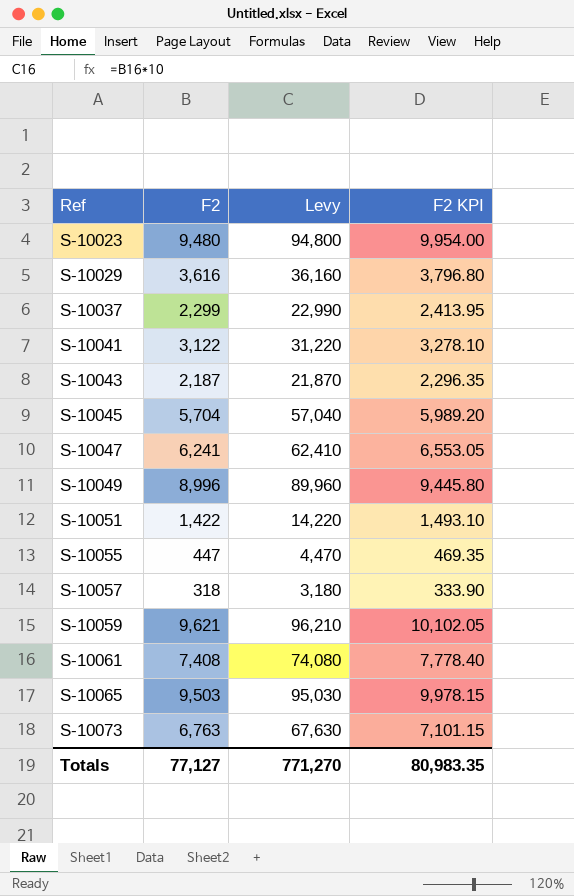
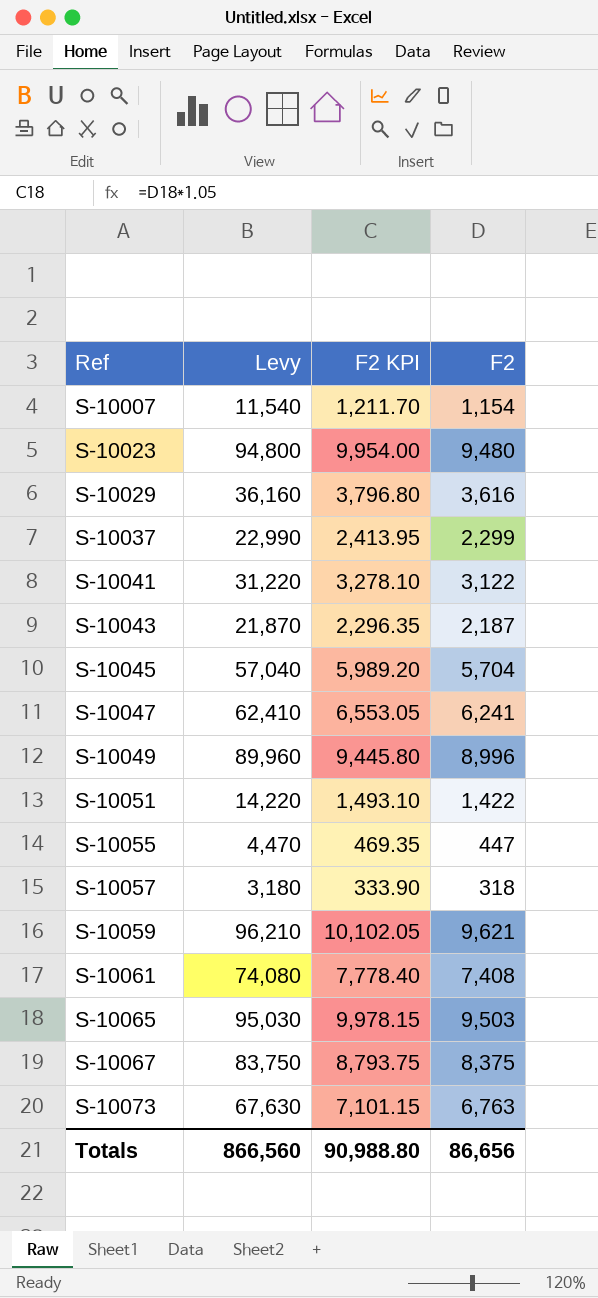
column F2 | position: 2 -> 4
row S-10007: none -> 11,540 | 1,211.70 | 1,154
row S-10067: none -> 83,750 | 8,793.75 | 8,375
Totals | Levy: 771,270 -> 866,560
Totals | F2 KPI: 80,983.35 -> 90,988.80
Totals | F2: 77,127 -> 86,656

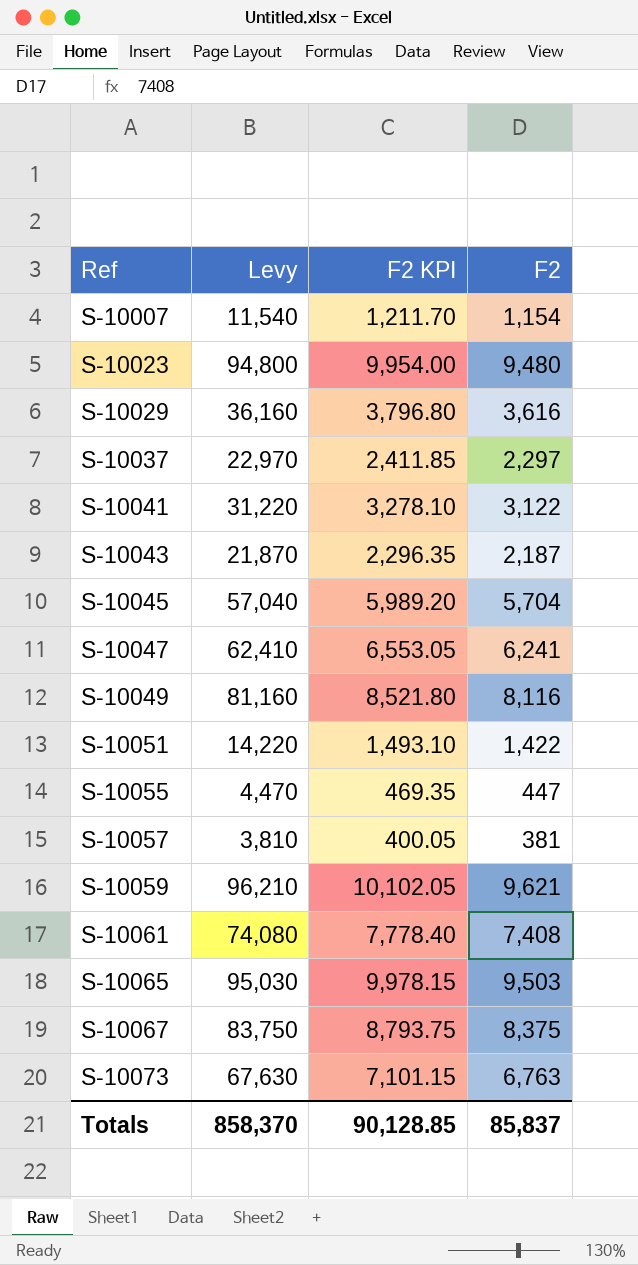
S-10037 | Levy: 22,990 -> 22,970
S-10037 | F2 KPI: 2,413.95 -> 2,411.85
S-10037 | F2: 2,299 -> 2,297
S-10049 | Levy: 89,960 -> 81,160
S-10049 | F2 KPI: 9,445.80 -> 8,521.80
S-10049 | F2: 8,996 -> 8,116
S-10057 | Levy: 3,180 -> 3,810
S-10057 | F2 KPI: 333.90 -> 400.05
S-10057 | F2: 318 -> 381
Totals | Levy: 866,560 -> 858,370
Totals | F2 KPI: 90,988.80 -> 90,128.85
Totals | F2: 86,656 -> 85,837

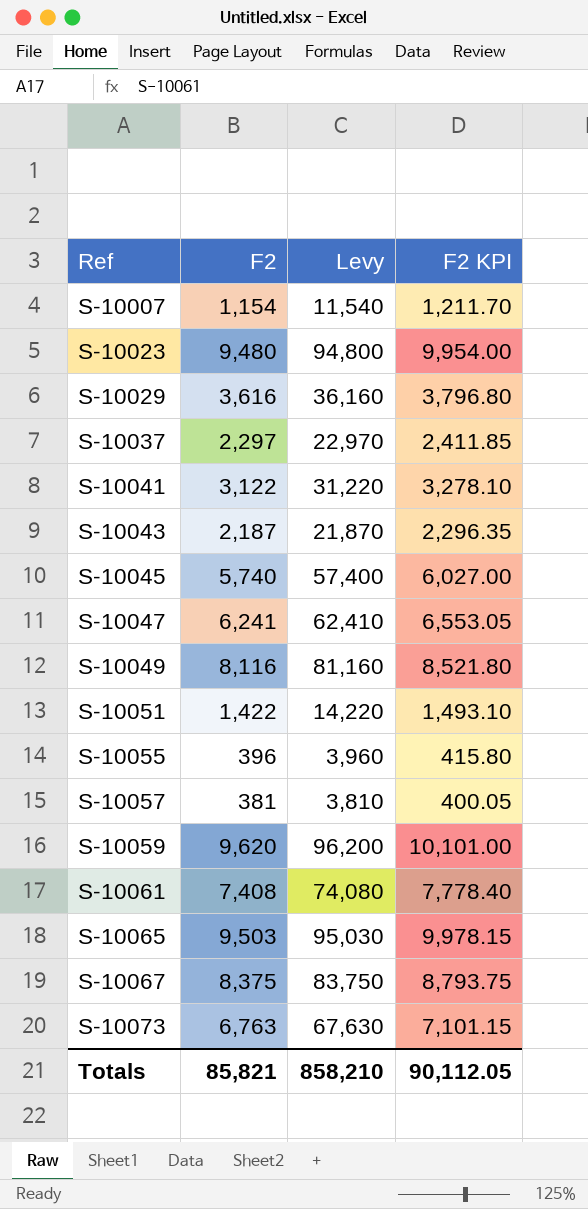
column F2 | position: 4 -> 2
S-10045 | F2: 5,704 -> 5,740
S-10045 | Levy: 57,040 -> 57,400
S-10045 | F2 KPI: 5,989.20 -> 6,027.00
S-10055 | F2: 447 -> 396
S-10055 | Levy: 4,470 -> 3,960
S-10055 | F2 KPI: 469.35 -> 415.80
S-10059 | F2: 9,621 -> 9,620
S-10059 | Levy: 96,210 -> 96,200
S-10059 | F2 KPI: 10,102.05 -> 10,101.00
Totals | F2: 85,837 -> 85,821
Totals | Levy: 858,370 -> 858,210
Totals | F2 KPI: 90,128.85 -> 90,112.05

